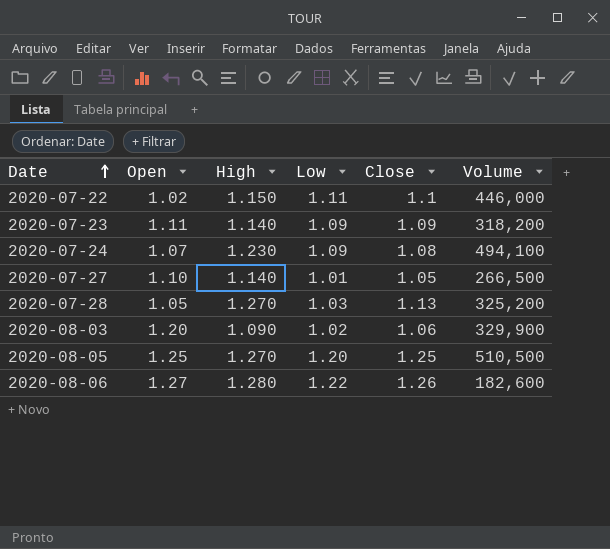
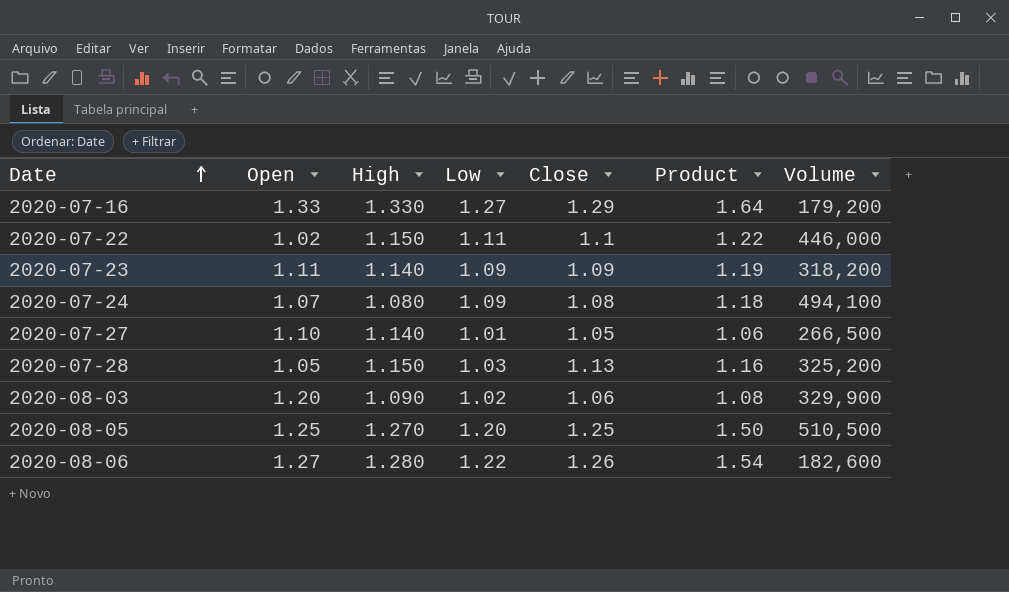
column Product | formula: none -> [Low] * [Close]
row 2020-07-16: none -> 1.33 | 1.330 | 1.27 | 1.29 | 1.64 | 179,200
2020-07-24 | High: 1.230 -> 1.080
2020-07-28 | High: 1.270 -> 1.150

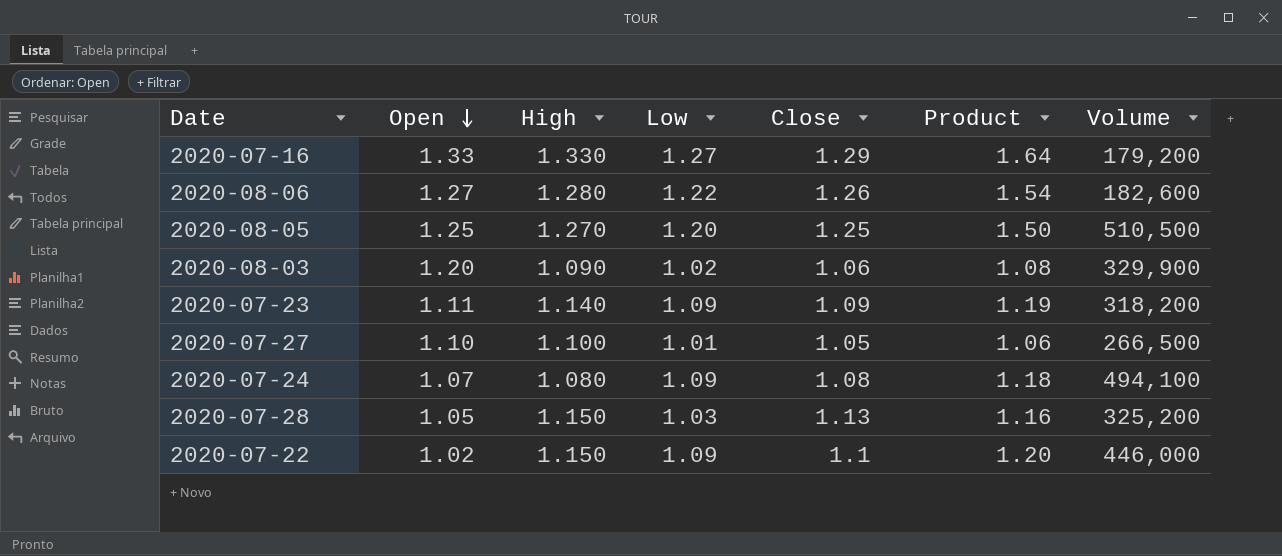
row order: Date ascending -> Open descending
2020-07-27 | High: 1.140 -> 1.100
2020-07-22 | Low: 1.11 -> 1.09
2020-07-22 | Product: 1.22 -> 1.20

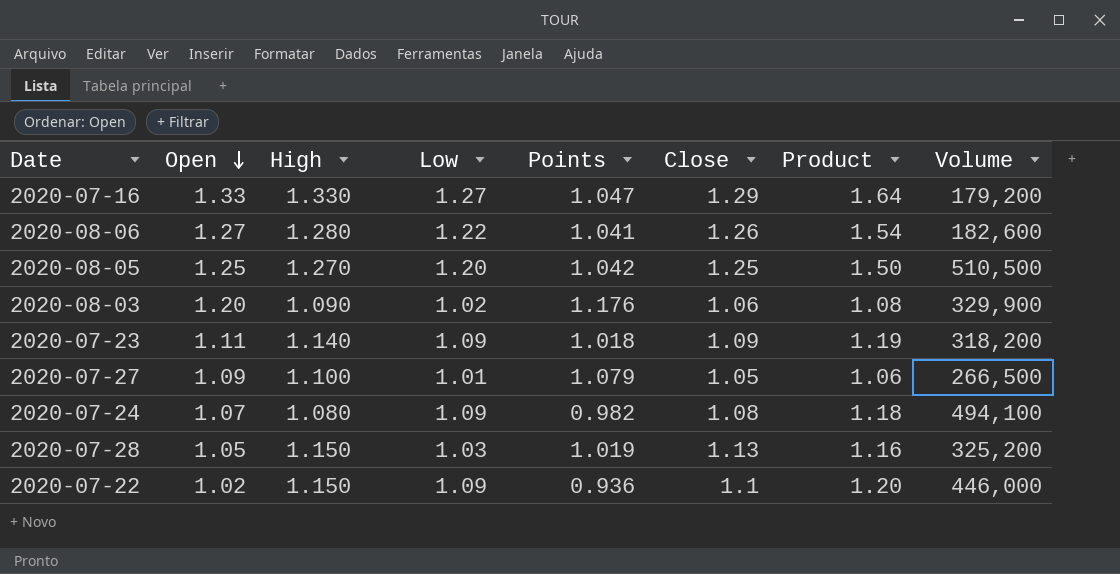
column Points | formula: none -> [Open] / [Low]
2020-07-27 | Open: 1.10 -> 1.09

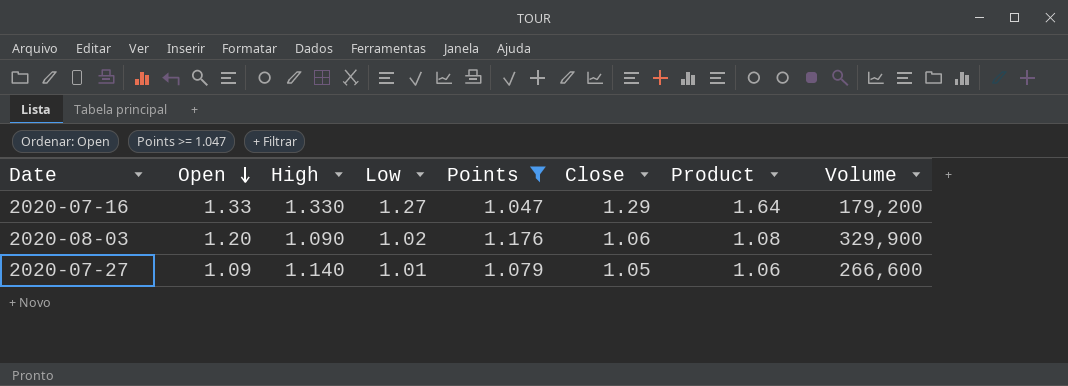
filter: none -> Points >= 1.047
2020-07-27 | High: 1.100 -> 1.140
2020-07-27 | Volume: 266,500 -> 266,600

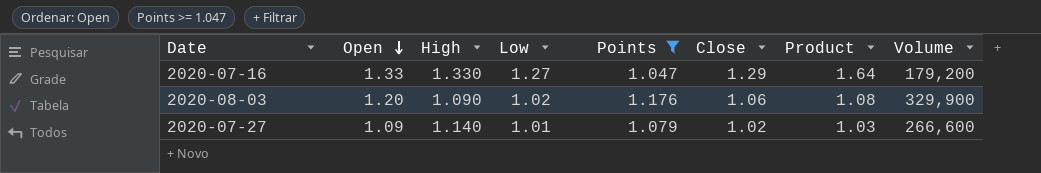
2020-07-27 | Close: 1.05 -> 1.02
2020-07-27 | Product: 1.06 -> 1.03

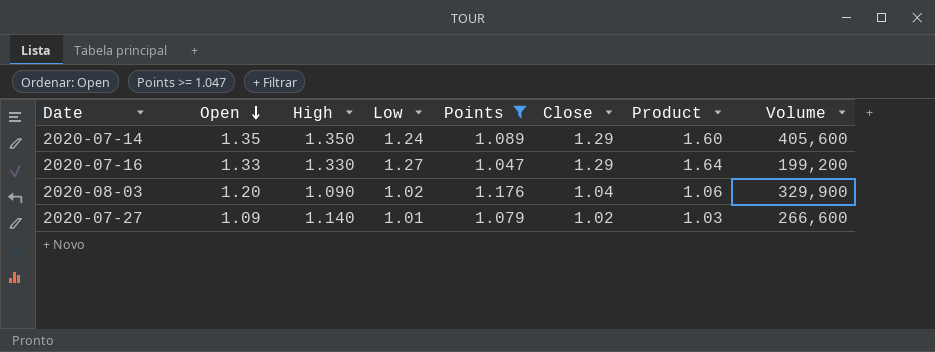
row 2020-07-14: none -> 1.35 | 1.350 | 1.24 | 1.089 | 1.29 | 1.60 | 405,600
2020-07-16 | Volume: 179,200 -> 199,200
2020-08-03 | Close: 1.06 -> 1.04
2020-08-03 | Product: 1.08 -> 1.06

